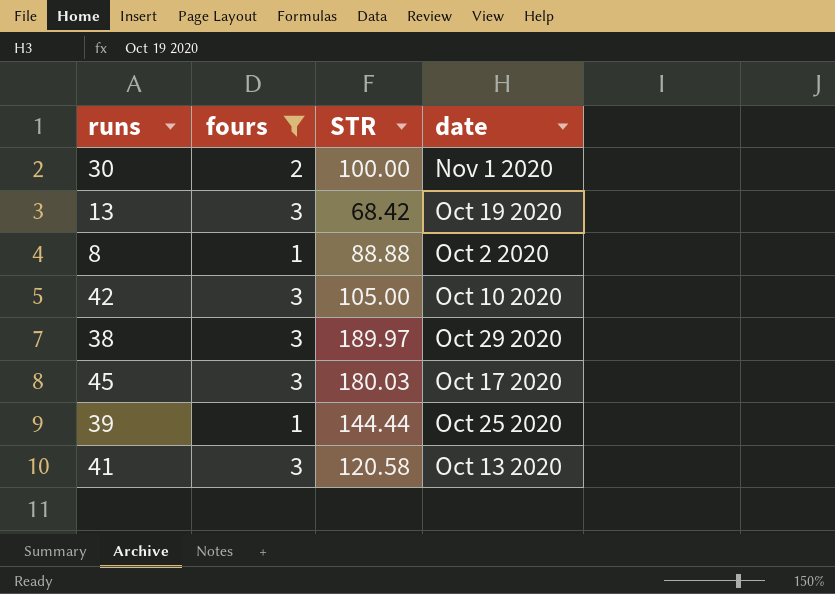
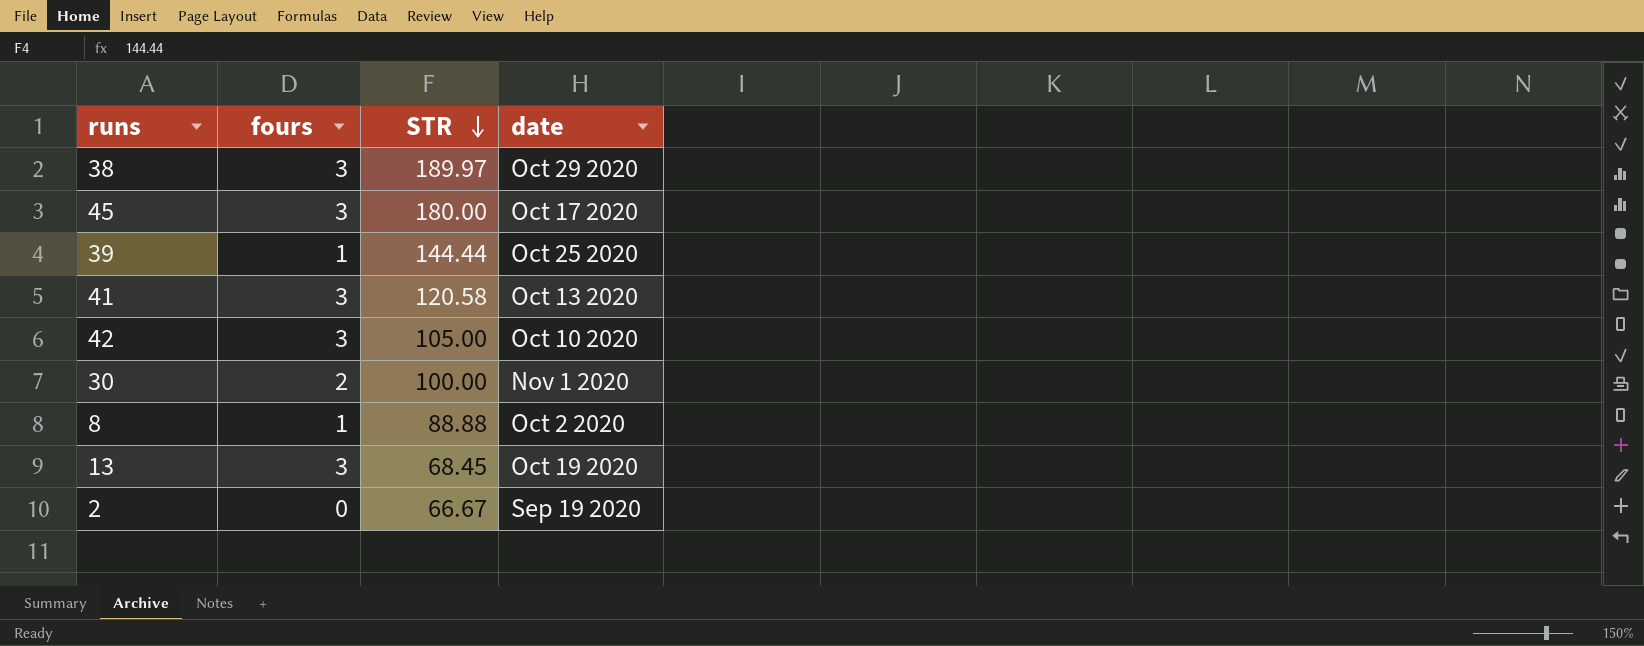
filter: fours != 0 -> none
row order: none -> STR descending
45 | STR: 180.03 -> 180.00
13 | STR: 68.42 -> 68.45

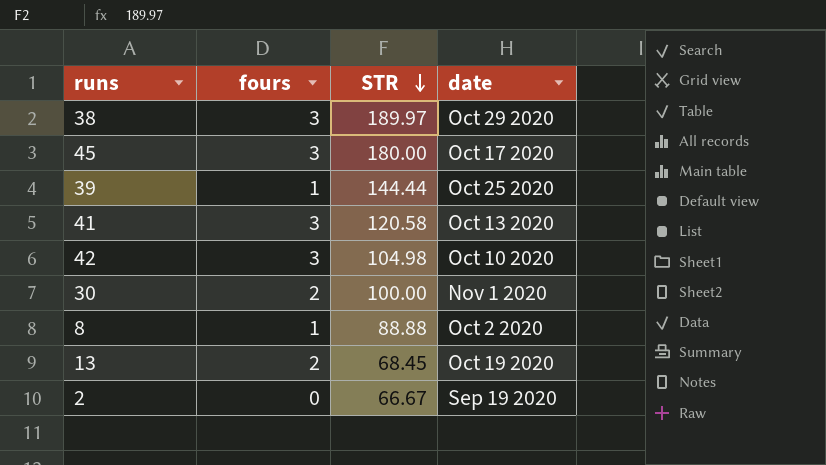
42 | STR: 105.00 -> 104.98
13 | fours: 3 -> 2

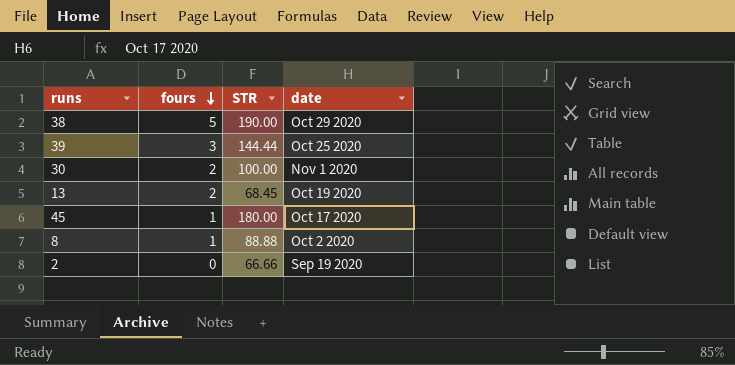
row order: STR descending -> fours descending
row 41: 3 | 120.58 | Oct 13 2020 -> none
row 42: 3 | 104.98 | Oct 10 2020 -> none
38 | fours: 3 -> 5
38 | STR: 189.97 -> 190.00
39 | fours: 1 -> 3
45 | fours: 3 -> 1
2 | STR: 66.67 -> 66.66

